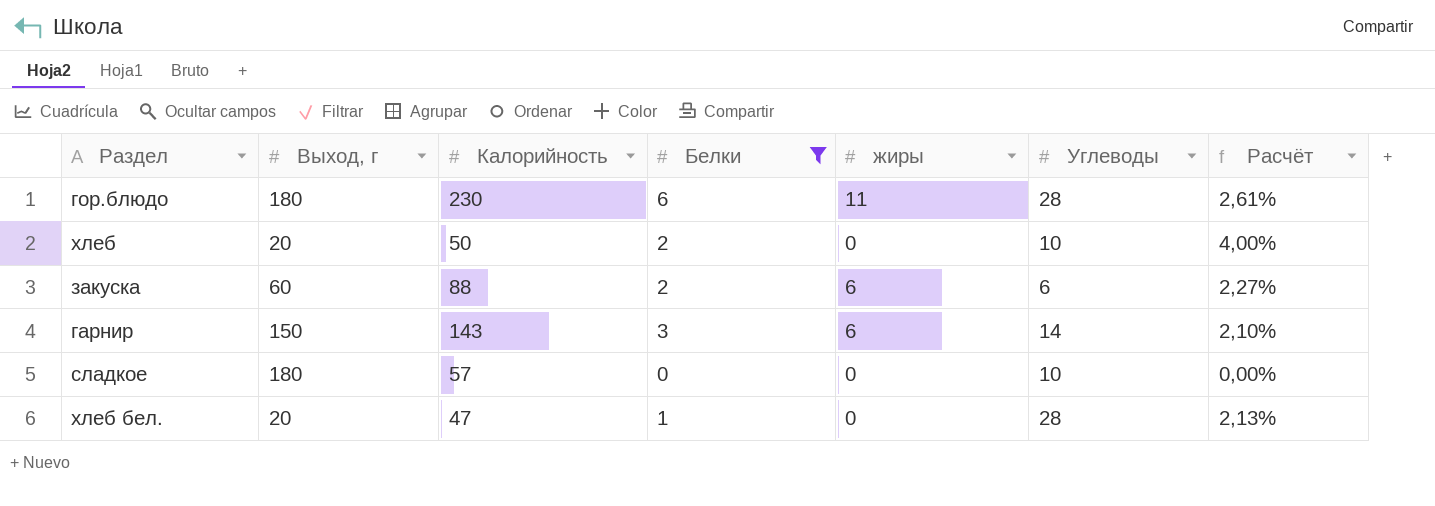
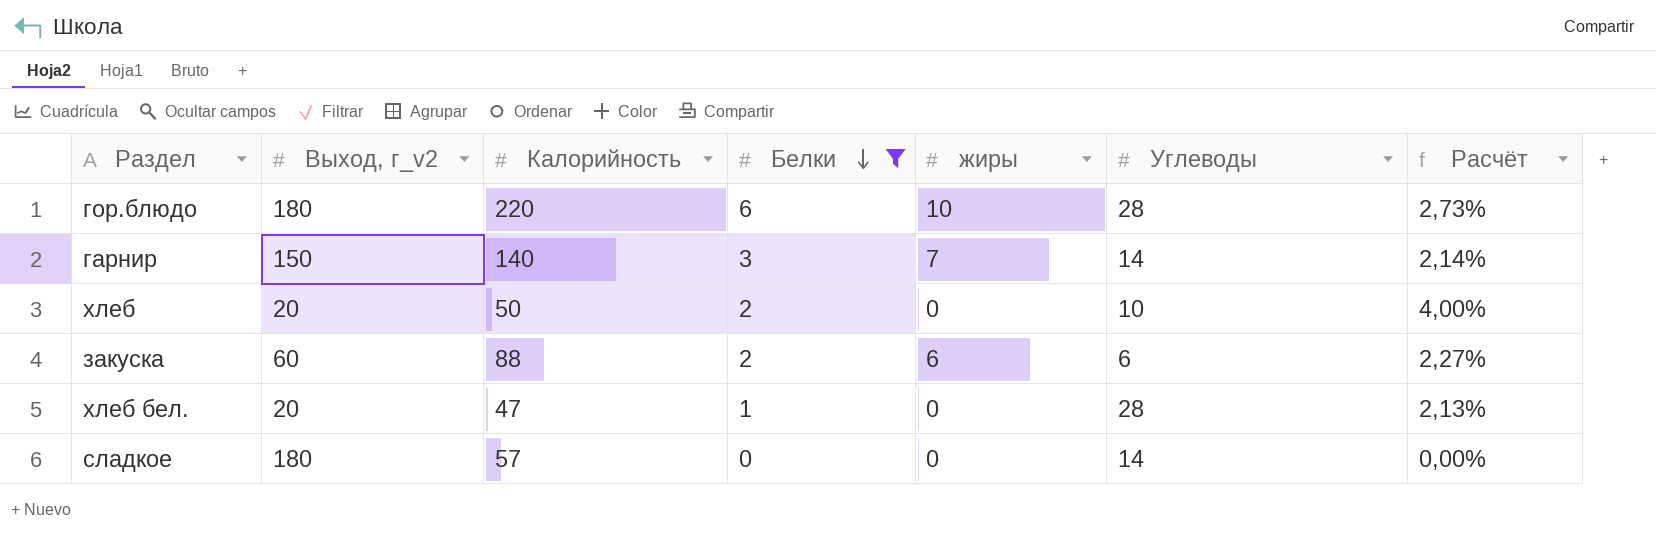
row order: none -> Белки descending
column name: Выход, г -> Выход, г_v2
гор.блюдо | Калорийность: 230 -> 220
гор.блюдо | жиры: 11 -> 10
гор.блюдо | Расчёт: 2,61% -> 2,73%
гарнир | Калорийность: 143 -> 140
гарнир | жиры: 6 -> 7
гарнир | Расчёт: 2,10% -> 2,14%
сладкое | Углеводы: 10 -> 14

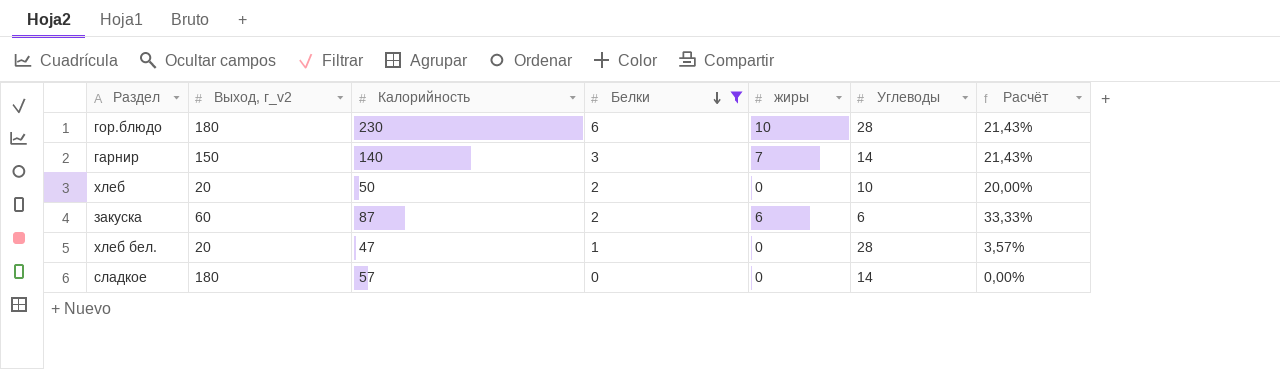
column Расчёт | formula: [Белки] / [Калорийность] -> [Белки] / [Углеводы]
гор.блюдо | Калорийность: 220 -> 230
закуска | Калорийность: 88 -> 87

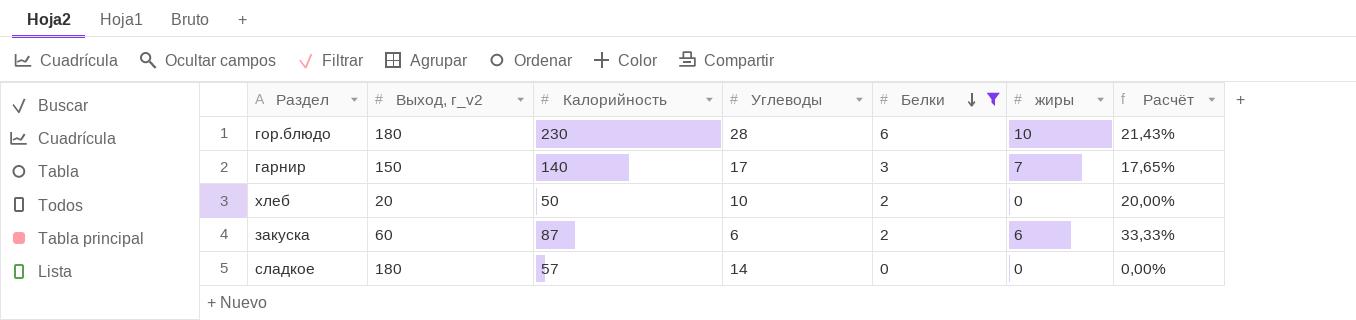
column Углеводы | position: 6 -> 4
row хлеб бел.: 20 | 47 | 1 | 0 | 28 | 3,57% -> none
гарнир | Углеводы: 14 -> 17
гарнир | Расчёт: 21,43% -> 17,65%

